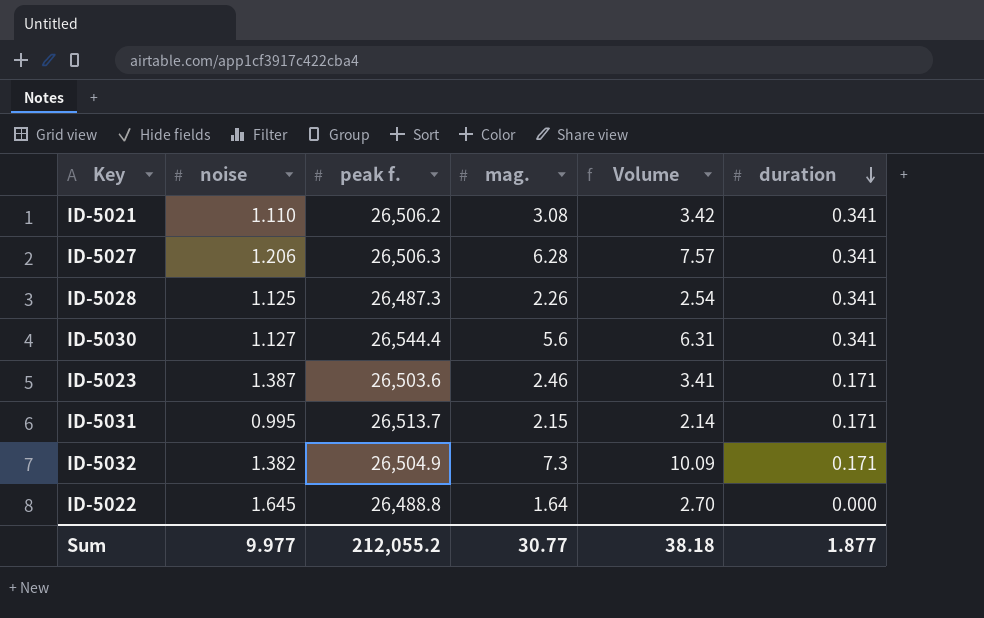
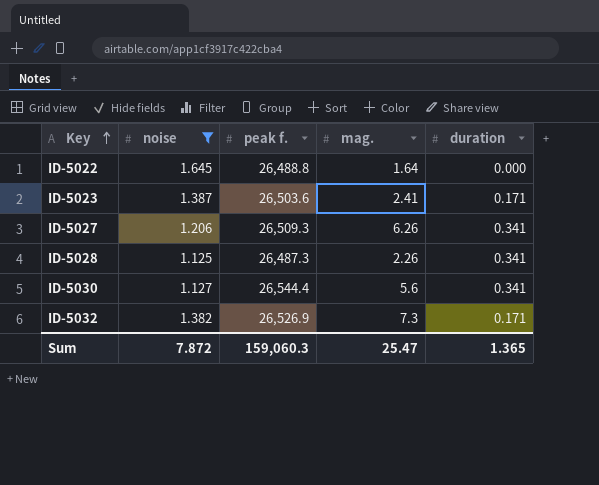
filter: none -> noise >= 1.125
row order: duration descending -> Key ascending
column Volume | formula: [noise] * [mag.] -> none
ID-5023 | mag.: 2.46 -> 2.41
ID-5027 | peak f.: 26,506.3 -> 26,509.3
ID-5027 | mag.: 6.28 -> 6.26
ID-5032 | peak f.: 26,504.9 -> 26,526.9
Sum | noise: 9.977 -> 7.872
Sum | peak f.: 212,055.2 -> 159,060.3
Sum | mag.: 30.77 -> 25.47
Sum | duration: 1.877 -> 1.365

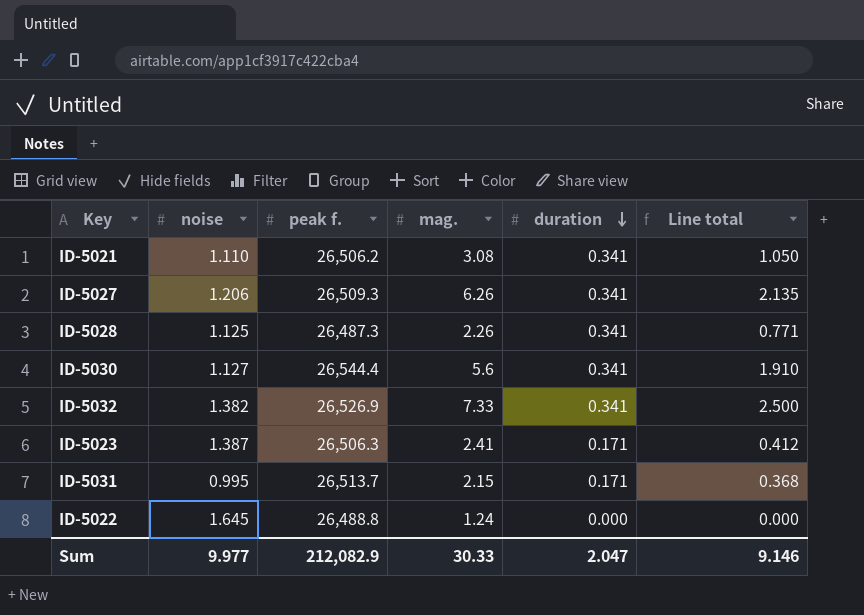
filter: noise >= 1.125 -> none
row order: Key ascending -> duration descending
column Line total | formula: none -> [mag.] * [duration]
ID-5032 | mag.: 7.3 -> 7.33
ID-5032 | duration: 0.171 -> 0.341
ID-5023 | peak f.: 26,503.6 -> 26,506.3
ID-5022 | mag.: 1.64 -> 1.24
Sum | noise: 7.872 -> 9.977
Sum | peak f.: 159,060.3 -> 212,082.9
Sum | mag.: 25.47 -> 30.33
Sum | duration: 1.365 -> 2.047

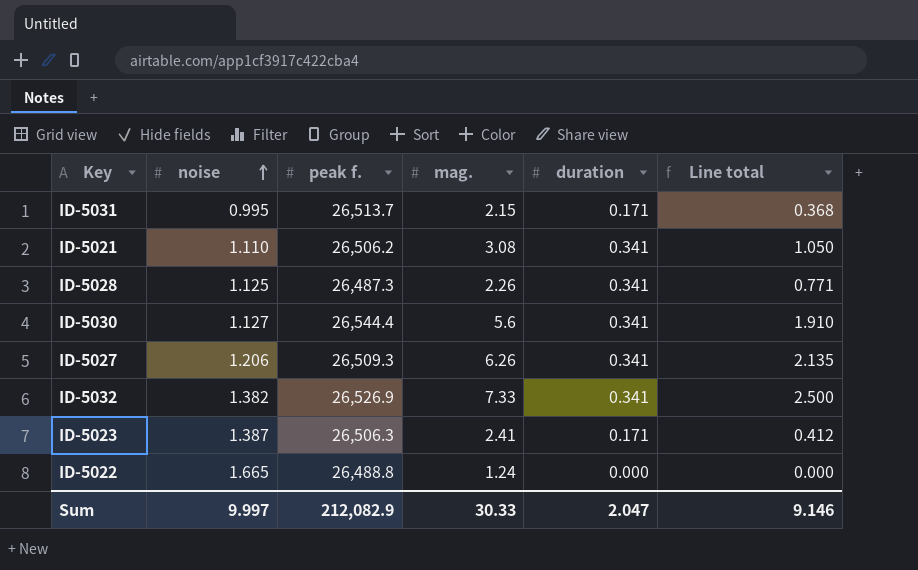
row order: duration descending -> noise ascending
ID-5022 | noise: 1.645 -> 1.665
Sum | noise: 9.977 -> 9.997

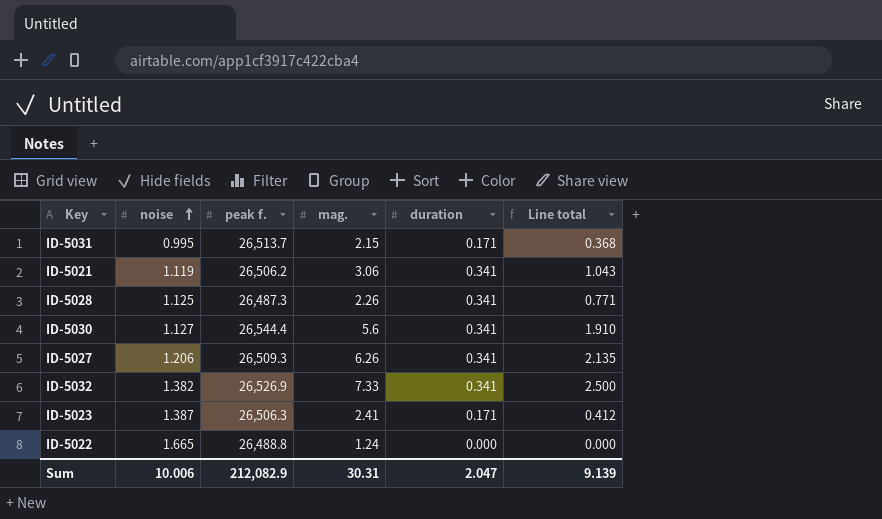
ID-5021 | noise: 1.110 -> 1.119
ID-5021 | mag.: 3.08 -> 3.06
ID-5021 | Line total: 1.050 -> 1.043
Sum | noise: 9.997 -> 10.006
Sum | mag.: 30.33 -> 30.31
Sum | Line total: 9.146 -> 9.139

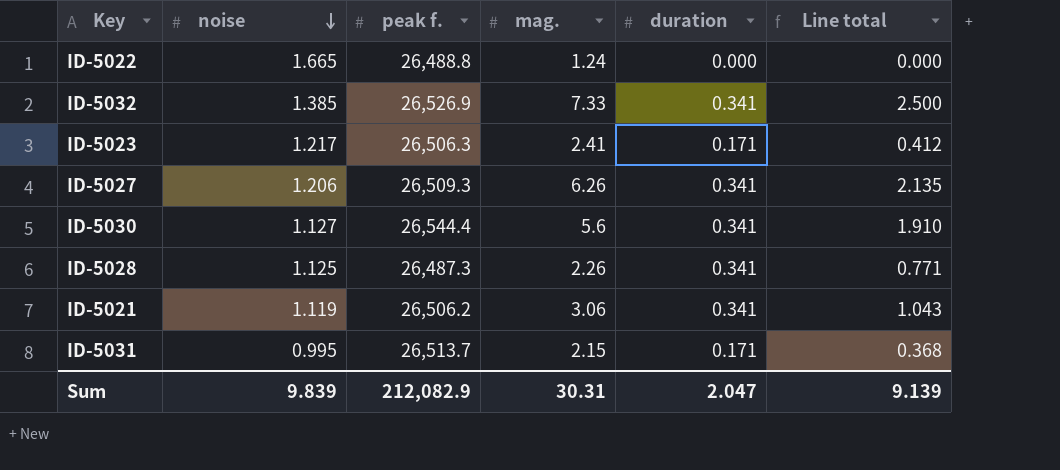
row order: noise ascending -> noise descending
ID-5032 | noise: 1.382 -> 1.385
ID-5023 | noise: 1.387 -> 1.217
Sum | noise: 10.006 -> 9.839

